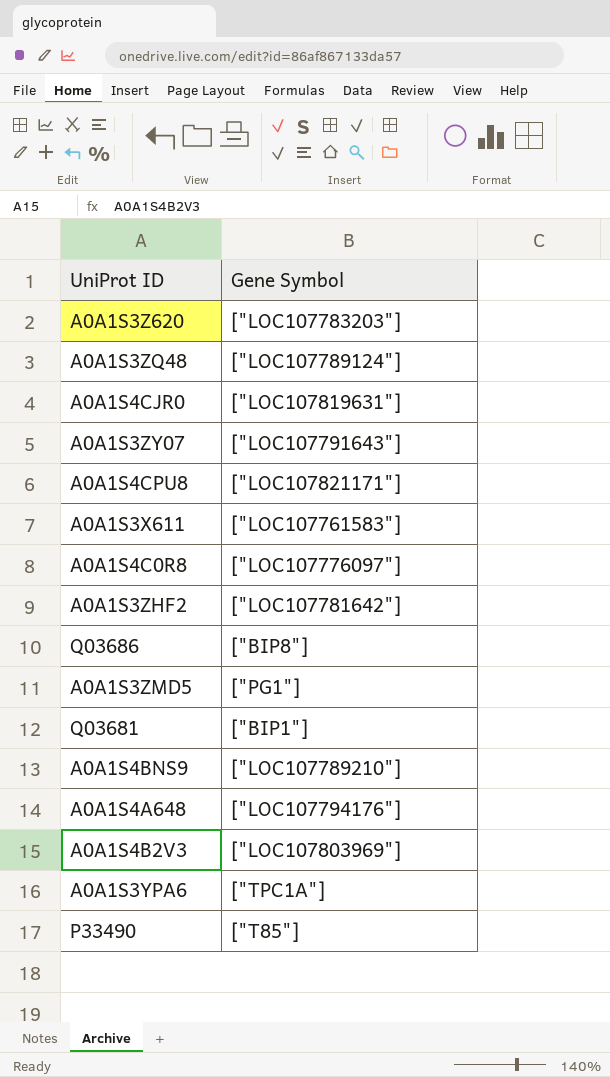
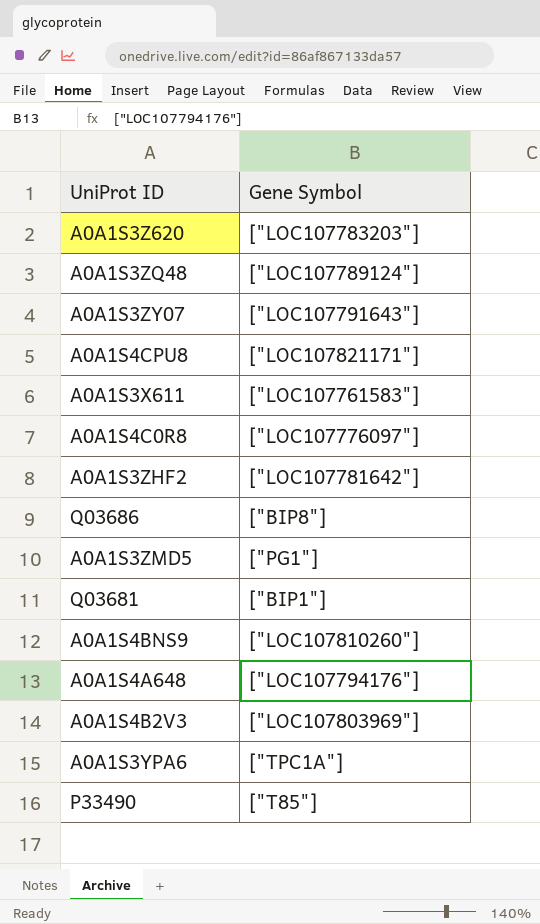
row A0A1S4CJR0: ["LOC107819631"] -> none
A0A1S4BNS9 | Gene Symbol: ["LOC107789210"] -> ["LOC107810260"]

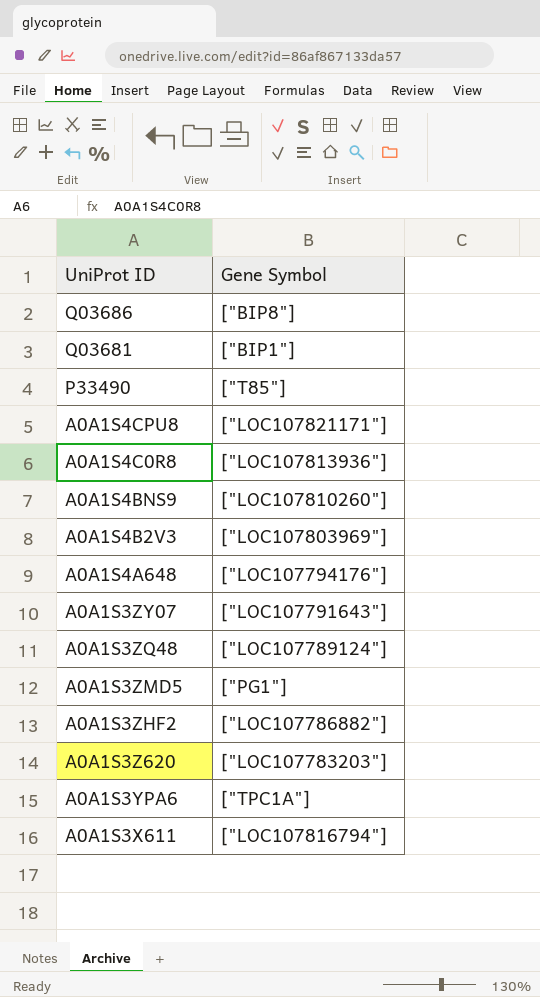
row order: none -> UniProt ID descending
A0A1S4C0R8 | Gene Symbol: ["LOC107776097"] -> ["LOC107813936"]
A0A1S3ZHF2 | Gene Symbol: ["LOC107781642"] -> ["LOC107786882"]
A0A1S3X611 | Gene Symbol: ["LOC107761583"] -> ["LOC107816794"]

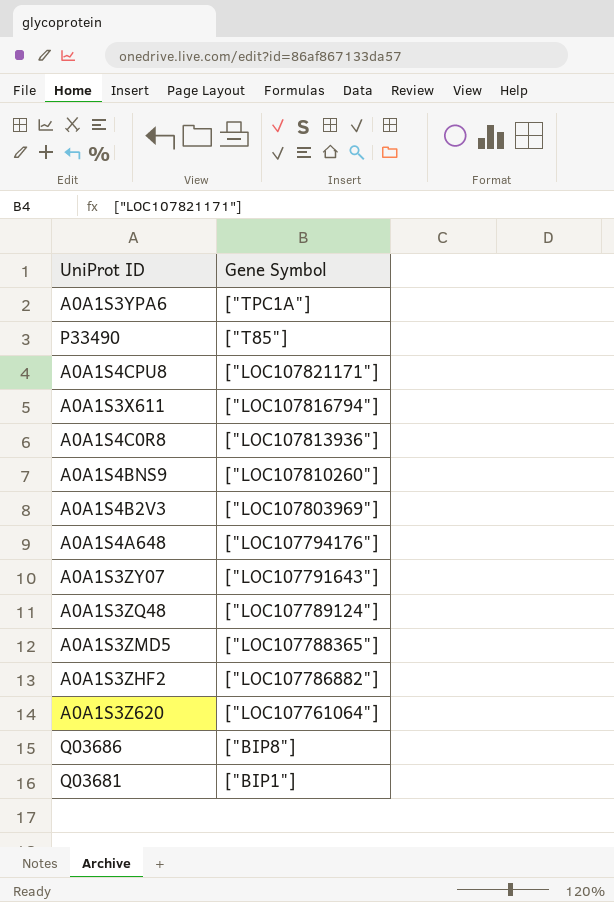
row order: UniProt ID descending -> Gene Symbol descending
A0A1S3ZMD5 | Gene Symbol: ["PG1"] -> ["LOC107788365"]
A0A1S3Z620 | Gene Symbol: ["LOC107783203"] -> ["LOC107761064"]

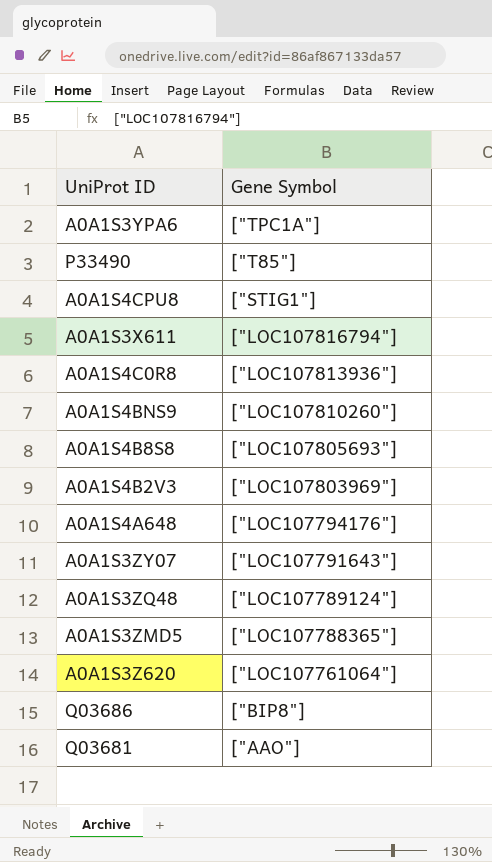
row A0A1S3ZHF2: ["LOC107786882"] -> none
A0A1S4CPU8 | Gene Symbol: ["LOC107821171"] -> ["STIG1"]
row A0A1S4B8S8: none -> ["LOC107805693"]
Q03681 | Gene Symbol: ["BIP1"] -> ["AAO"]

